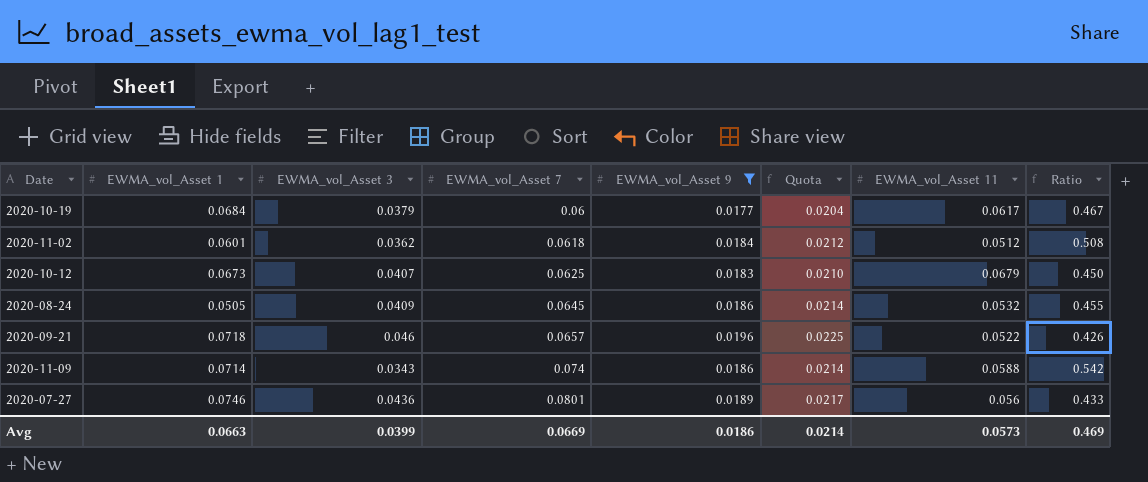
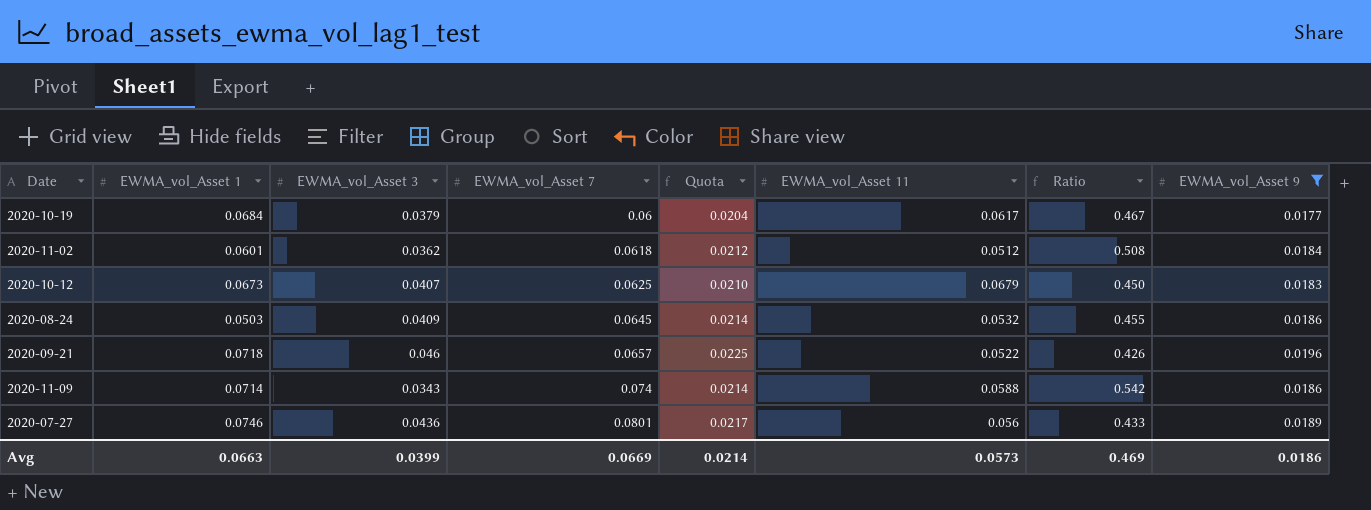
column EWMA_vol_Asset 9 | position: 5 -> 8
2020-08-24 | EWMA_vol_Asset 1: 0.0505 -> 0.0503

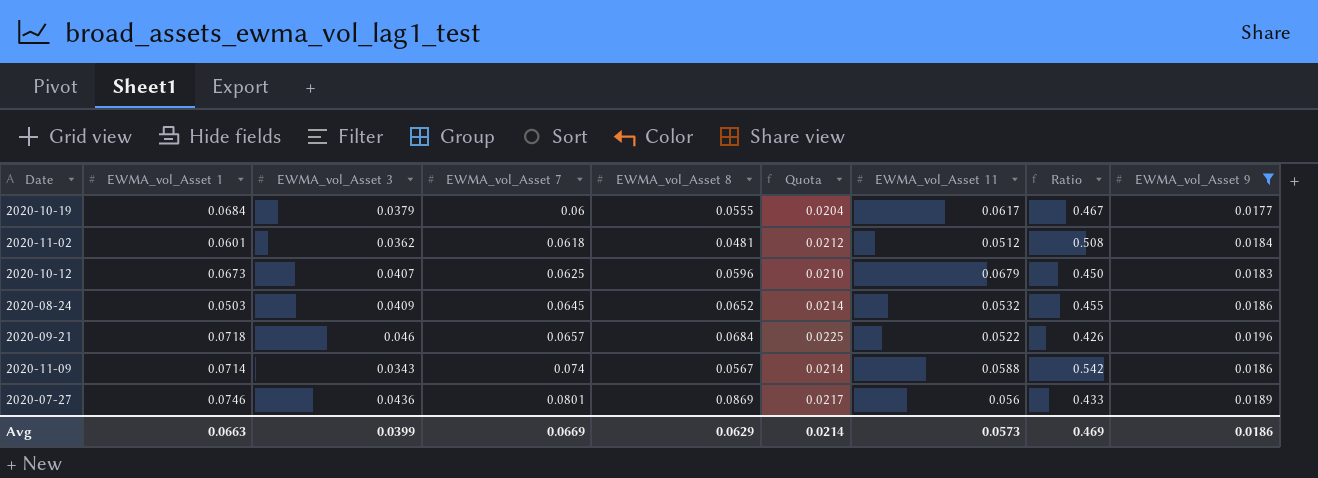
column EWMA_vol_Asset 8 | position: none -> 5

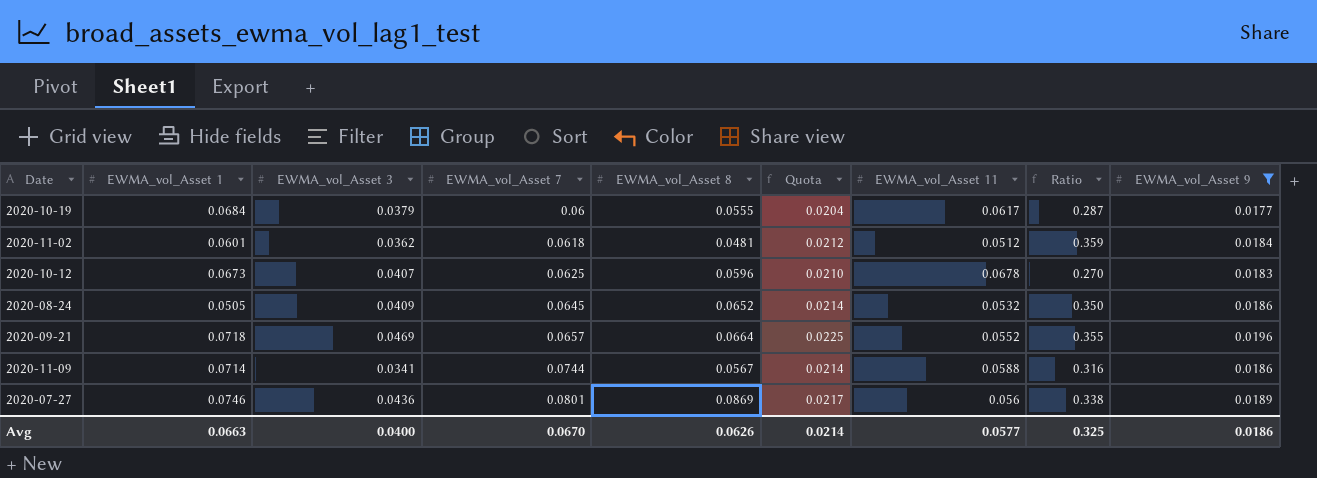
column Ratio | formula: [EWMA_vol_Asset 9] / [EWMA_vol_Asset 3] -> [EWMA_vol_Asset 9] / [EWMA_vol_Asset 11]
2020-10-12 | EWMA_vol_Asset 11: 0.0679 -> 0.0678
2020-08-24 | EWMA_vol_Asset 1: 0.0503 -> 0.0505
2020-09-21 | EWMA_vol_Asset 3: 0.046 -> 0.0469
2020-09-21 | EWMA_vol_Asset 8: 0.0684 -> 0.0664
2020-09-21 | EWMA_vol_Asset 11: 0.0522 -> 0.0552
2020-11-09 | EWMA_vol_Asset 3: 0.0343 -> 0.0341
2020-11-09 | EWMA_vol_Asset 7: 0.074 -> 0.0744
Avg | EWMA_vol_Asset 3: 0.0399 -> 0.0400
Avg | EWMA_vol_Asset 7: 0.0669 -> 0.0670
Avg | EWMA_vol_Asset 8: 0.0629 -> 0.0626
Avg | EWMA_vol_Asset 11: 0.0573 -> 0.0577
Avg | Ratio: 0.469 -> 0.325

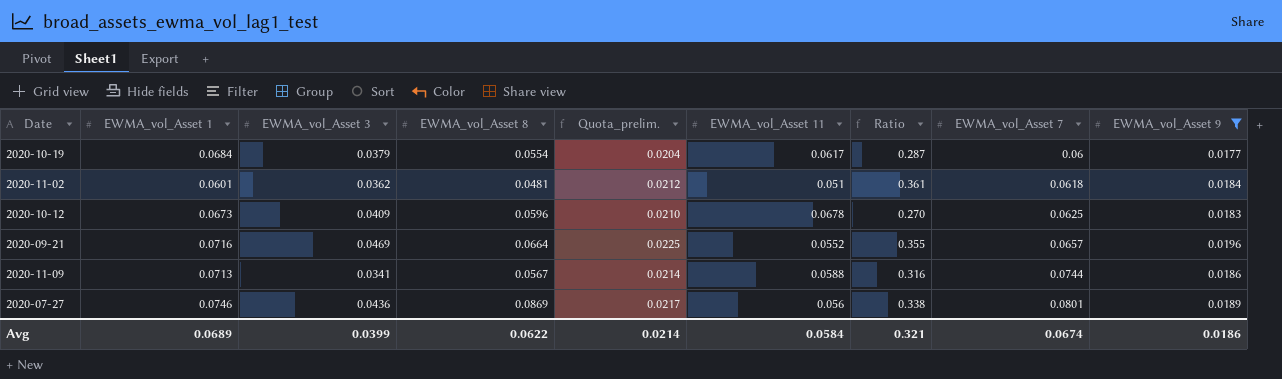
column name: Quota -> Quota_prelim.
column EWMA_vol_Asset 7 | position: 4 -> 8
row 2020-08-24: 0.0505 | 0.0409 | 0.0645 | 0.0652 | 0.0214 | 0.0532 | 0.350 | 0.0186 -> none
2020-10-19 | EWMA_vol_Asset 8: 0.0555 -> 0.0554
2020-11-02 | EWMA_vol_Asset 11: 0.0512 -> 0.051
2020-11-02 | Ratio: 0.359 -> 0.361
2020-10-12 | EWMA_vol_Asset 3: 0.0407 -> 0.0409
2020-09-21 | EWMA_vol_Asset 1: 0.0718 -> 0.0716
2020-11-09 | EWMA_vol_Asset 1: 0.0714 -> 0.0713
Avg | EWMA_vol_Asset 1: 0.0663 -> 0.0689
Avg | EWMA_vol_Asset 3: 0.0400 -> 0.0399
Avg | EWMA_vol_Asset 8: 0.0626 -> 0.0622
Avg | EWMA_vol_Asset 11: 0.0577 -> 0.0584
Avg | Ratio: 0.325 -> 0.321
Avg | EWMA_vol_Asset 7: 0.0670 -> 0.0674

